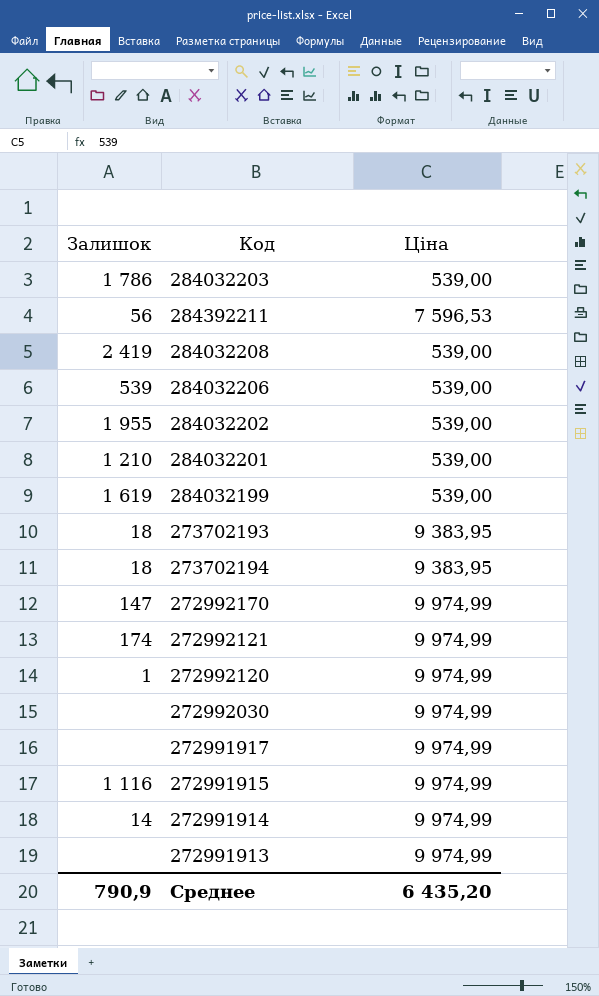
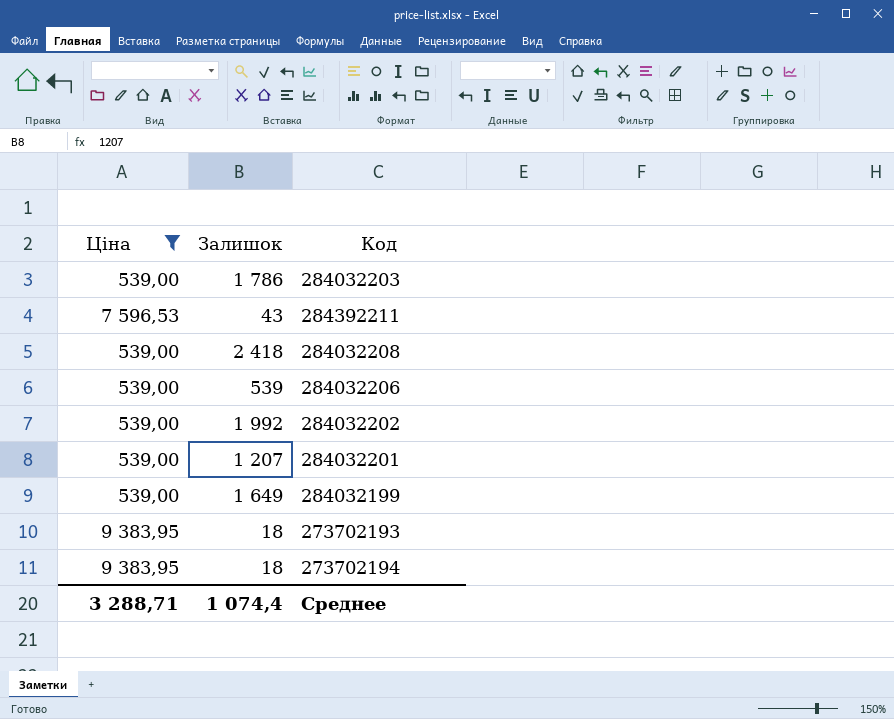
filter: none -> Ціна != 9 974,99
column Ціна | position: 3 -> 1
284392211 | Залишок: 56 -> 43
284032208 | Залишок: 2 419 -> 2 418
284032202 | Залишок: 1 955 -> 1 992
284032201 | Залишок: 1 210 -> 1 207
284032199 | Залишок: 1 619 -> 1 649
Среднее | Ціна: 6 435,20 -> 3 288,71
Среднее | Залишок: 790,9 -> 1 074,4

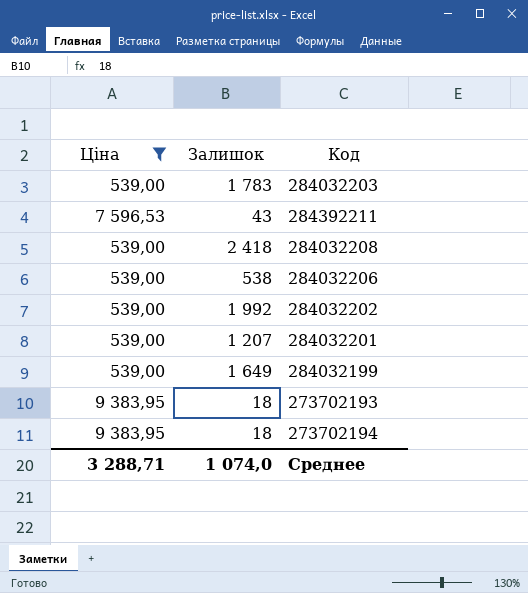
284032203 | Залишок: 1 786 -> 1 783
284032206 | Залишок: 539 -> 538
Среднее | Залишок: 1 074,4 -> 1 074,0

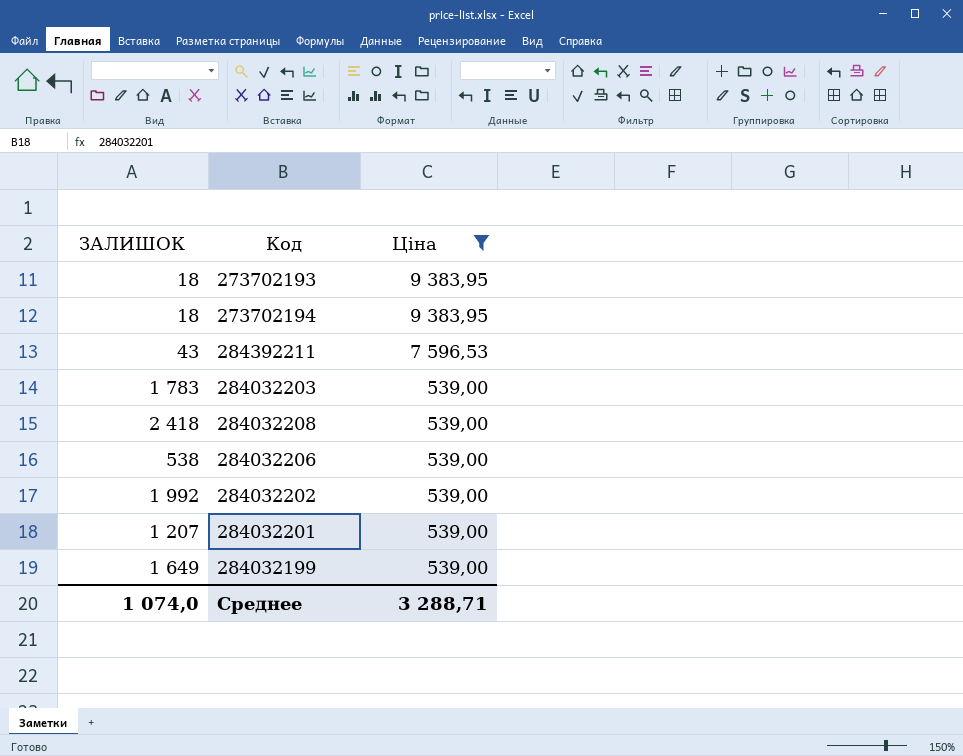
row order: none -> Ціна descending
column name: Залишок -> ЗАЛИШОК
column Ціна | position: 1 -> 3

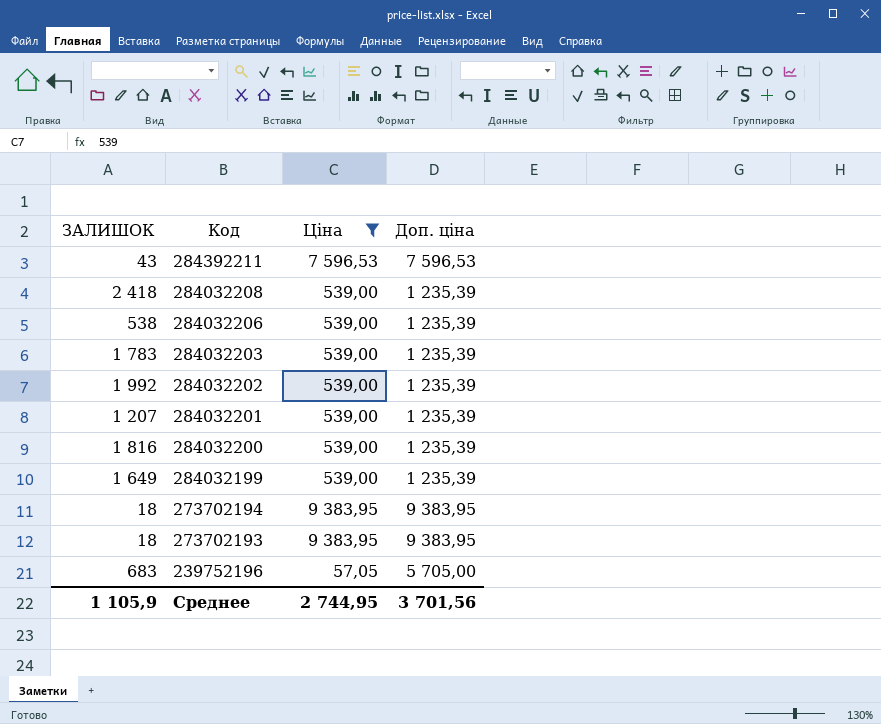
row order: Ціна descending -> Код descending
column Доп. ціна | position: none -> 4
row 284032200: none -> 1 816 | 539,00 | 1 235,39
row 239752196: none -> 683 | 57,05 | 5 705,00
Среднее | ЗАЛИШОК: 1 074,0 -> 1 105,9
Среднее | Ціна: 3 288,71 -> 2 744,95

